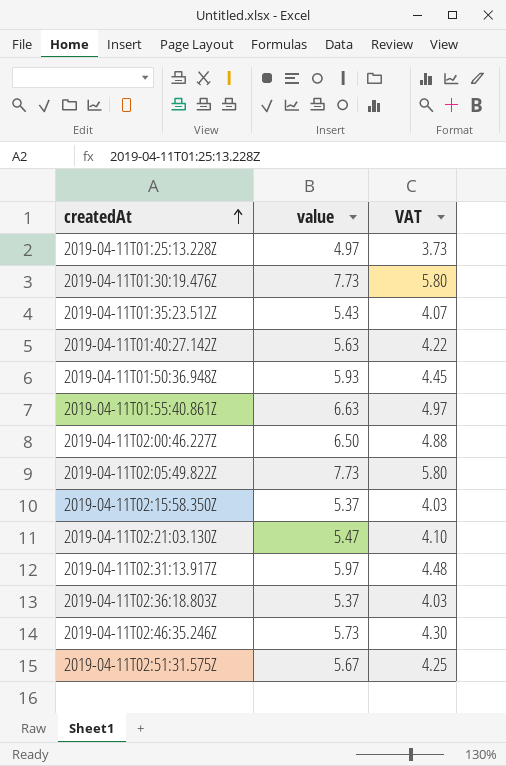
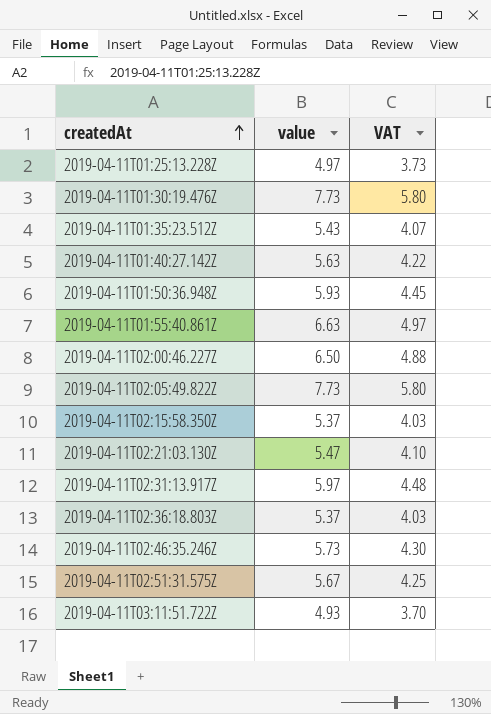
row 2019-04-11T03:11:51.722Z: none -> 4.93 | 3.70

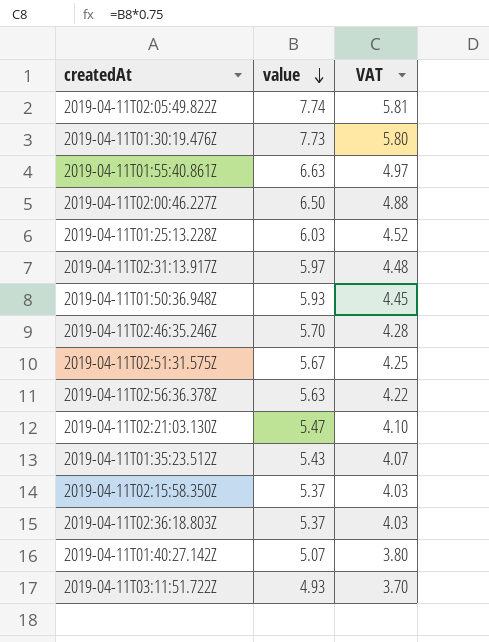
row order: createdAt ascending -> value descending
2019-04-11T02:05:49.822Z | value: 7.73 -> 7.74
2019-04-11T02:05:49.822Z | VAT: 5.80 -> 5.81
2019-04-11T01:25:13.228Z | value: 4.97 -> 6.03
2019-04-11T01:25:13.228Z | VAT: 3.73 -> 4.52
2019-04-11T02:46:35.246Z | value: 5.73 -> 5.70
2019-04-11T02:46:35.246Z | VAT: 4.30 -> 4.28
row 2019-04-11T02:56:36.378Z: none -> 5.63 | 4.22
2019-04-11T01:40:27.142Z | value: 5.63 -> 5.07
2019-04-11T01:40:27.142Z | VAT: 4.22 -> 3.80

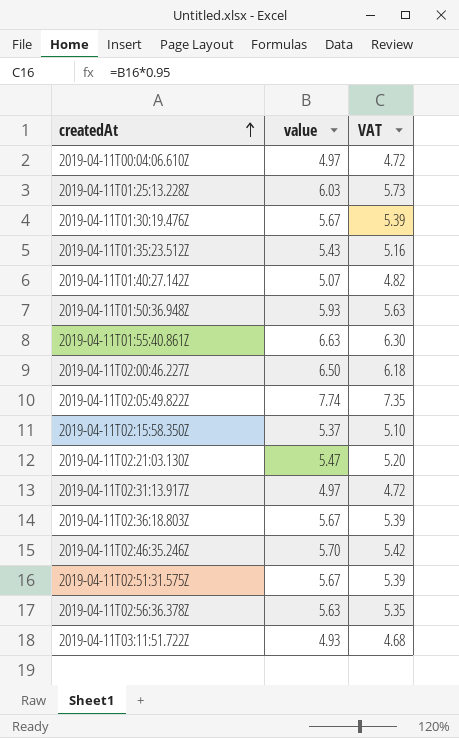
row order: value descending -> createdAt ascending
column VAT | formula: [value] * 0.75 -> [value] * 0.95
row 2019-04-11T00:04:06.610Z: none -> 4.97 | 4.72
2019-04-11T01:30:19.476Z | value: 7.73 -> 5.67
2019-04-11T02:31:13.917Z | value: 5.97 -> 4.97
2019-04-11T02:36:18.803Z | value: 5.37 -> 5.67

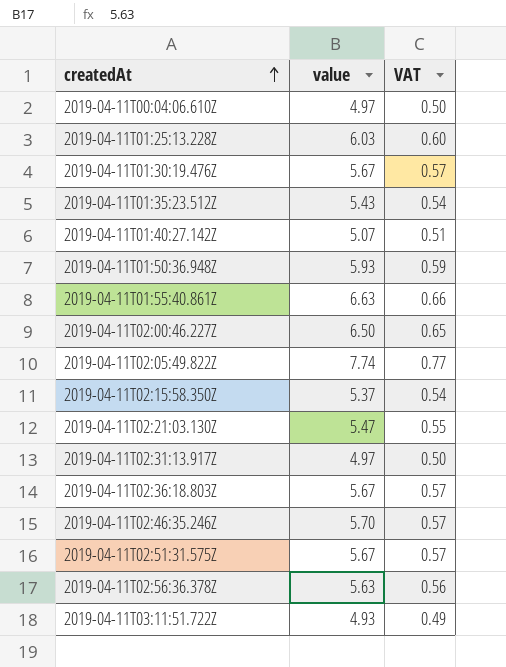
column VAT | formula: [value] * 0.95 -> [value] * 0.1

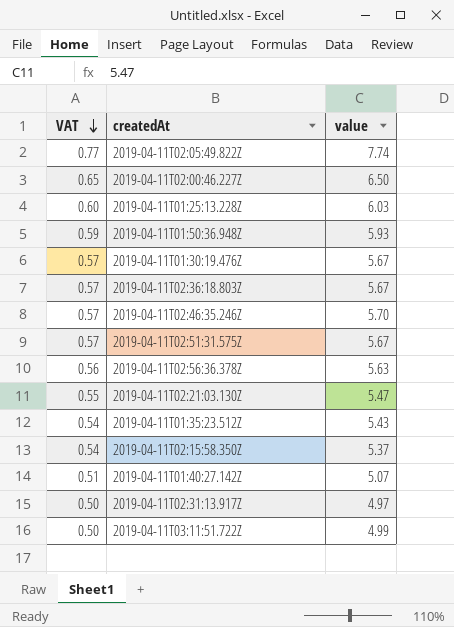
row order: createdAt ascending -> VAT descending
column VAT | position: 3 -> 1
row 2019-04-11T00:04:06.610Z: 4.97 | 0.50 -> none
row 2019-04-11T01:55:40.861Z: 6.63 | 0.66 -> none
2019-04-11T03:11:51.722Z | VAT: 0.49 -> 0.50
2019-04-11T03:11:51.722Z | value: 4.93 -> 4.99

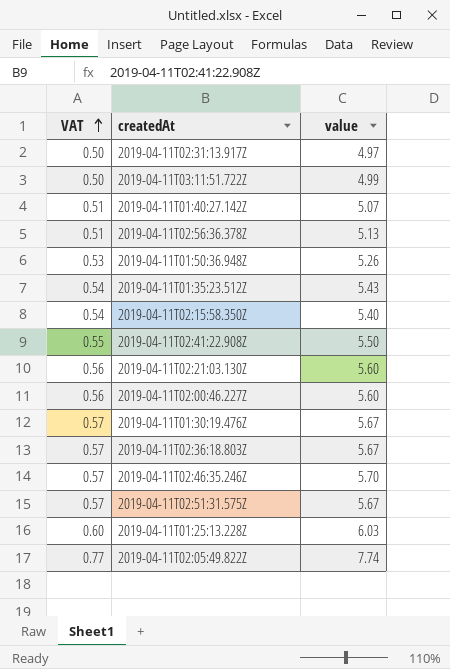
row order: VAT descending -> VAT ascending
2019-04-11T02:56:36.378Z | VAT: 0.56 -> 0.51
2019-04-11T02:56:36.378Z | value: 5.63 -> 5.13
2019-04-11T01:50:36.948Z | VAT: 0.59 -> 0.53
2019-04-11T01:50:36.948Z | value: 5.93 -> 5.26
2019-04-11T02:15:58.350Z | value: 5.37 -> 5.40
row 2019-04-11T02:41:22.908Z: none -> 0.55 | 5.50
2019-04-11T02:21:03.130Z | VAT: 0.55 -> 0.56
2019-04-11T02:21:03.130Z | value: 5.47 -> 5.60
2019-04-11T02:00:46.227Z | VAT: 0.65 -> 0.56
2019-04-11T02:00:46.227Z | value: 6.50 -> 5.60

